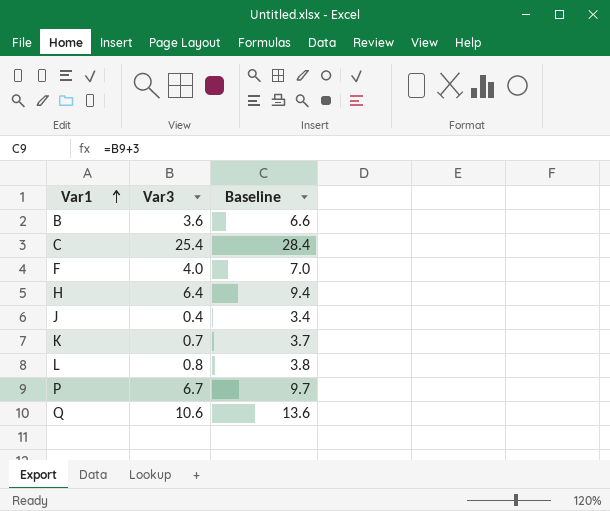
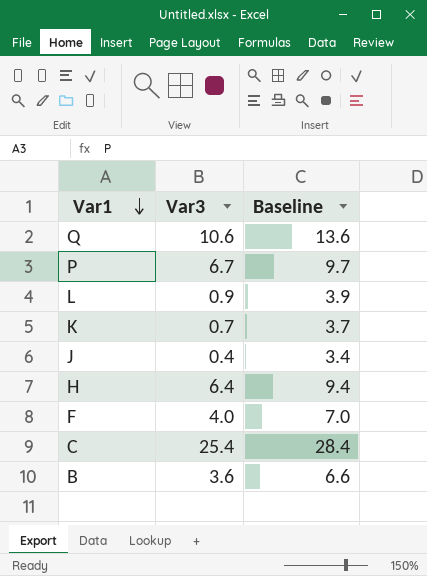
row order: Var1 ascending -> Var1 descending
L | Var3: 0.8 -> 0.9
L | Baseline: 3.8 -> 3.9

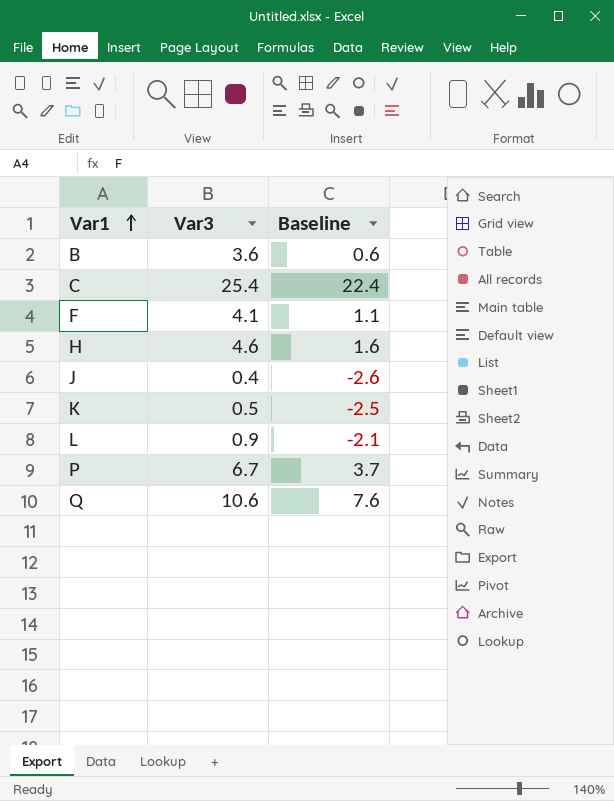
row order: Var1 descending -> Var1 ascending
column Baseline | formula: [Var3] + 3 -> [Var3] - 3
F | Var3: 4.0 -> 4.1
H | Var3: 6.4 -> 4.6
K | Var3: 0.7 -> 0.5

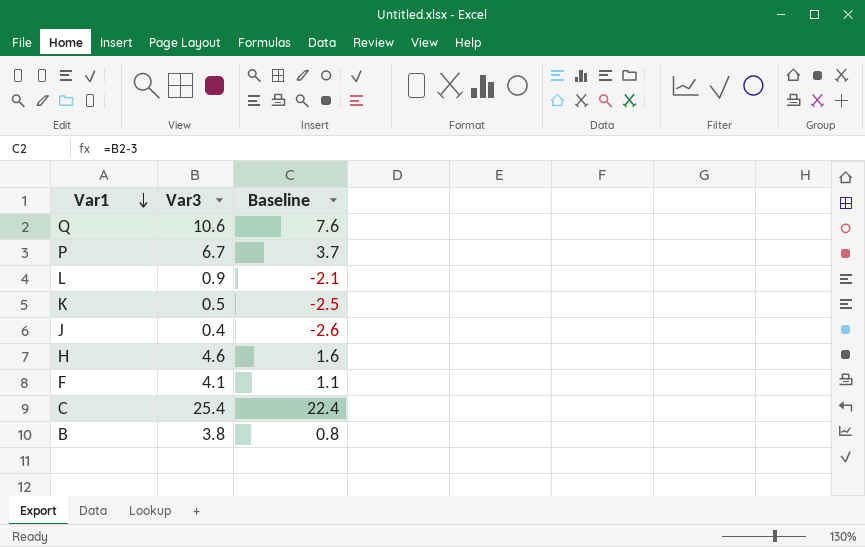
row order: Var1 ascending -> Var1 descending
B | Var3: 3.6 -> 3.8
B | Baseline: 0.6 -> 0.8

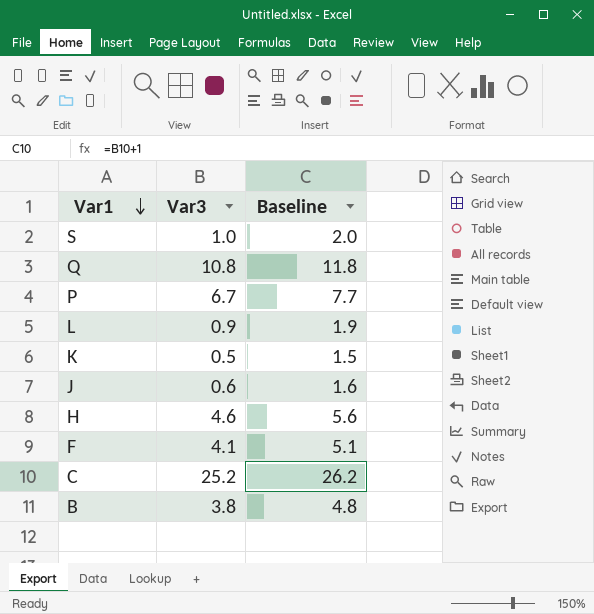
column Baseline | formula: [Var3] - 3 -> [Var3] + 1
row S: none -> 1.0 | 2.0
Q | Var3: 10.6 -> 10.8
J | Var3: 0.4 -> 0.6
C | Var3: 25.4 -> 25.2

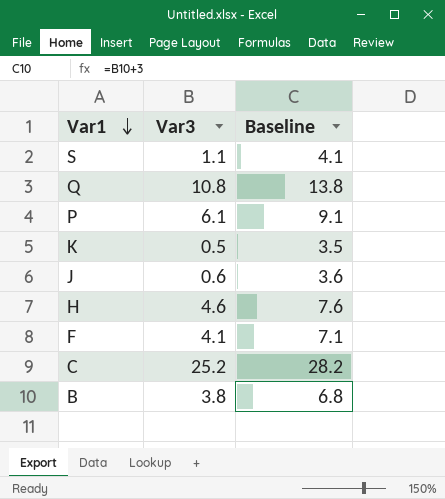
column Baseline | formula: [Var3] + 1 -> [Var3] + 3
row L: 0.9 | 1.9 -> none
S | Var3: 1.0 -> 1.1
P | Var3: 6.7 -> 6.1

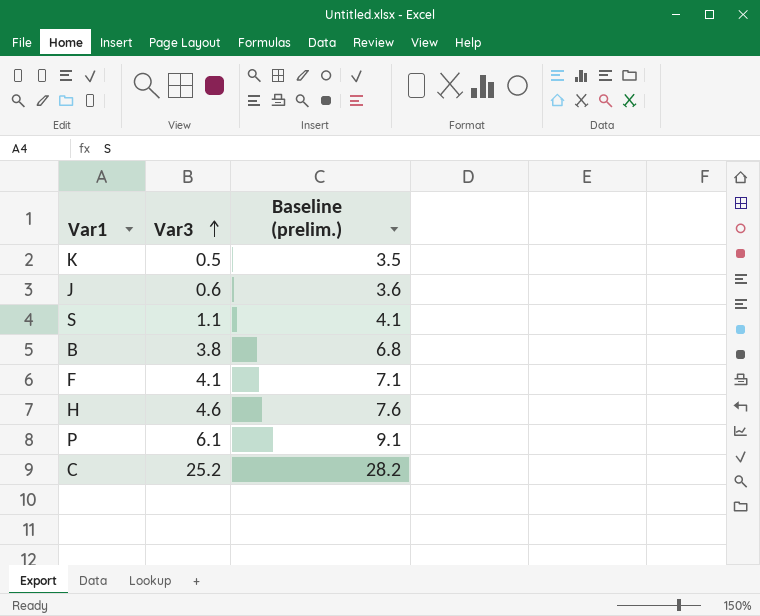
row order: Var1 descending -> Var3 ascending
column name: Baseline -> Baseline (prelim.)
row Q: 10.8 | 13.8 -> none

